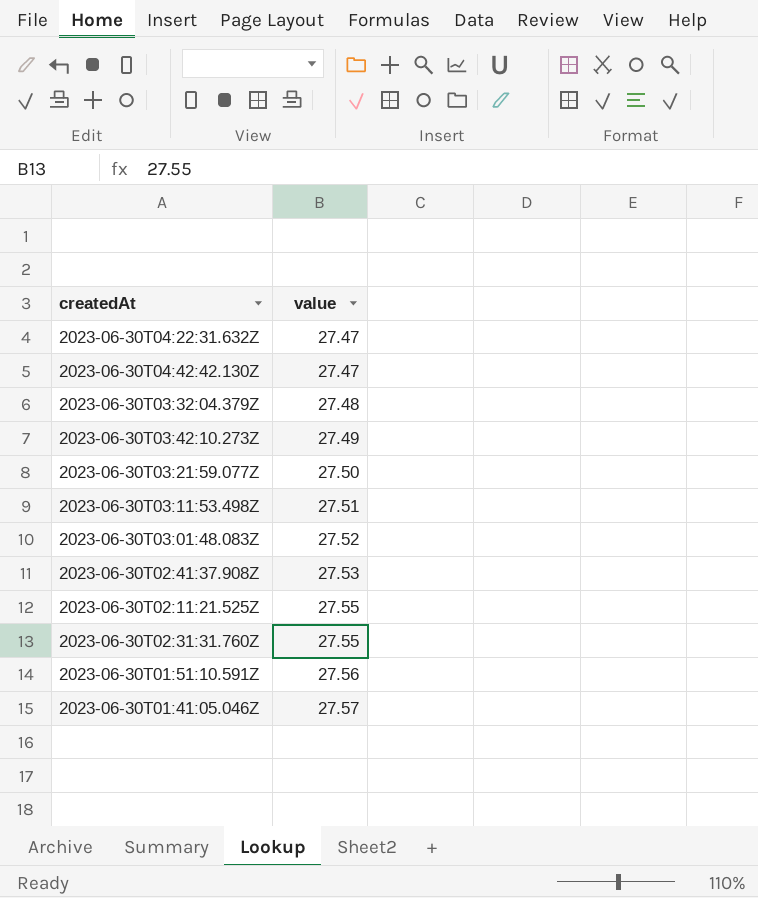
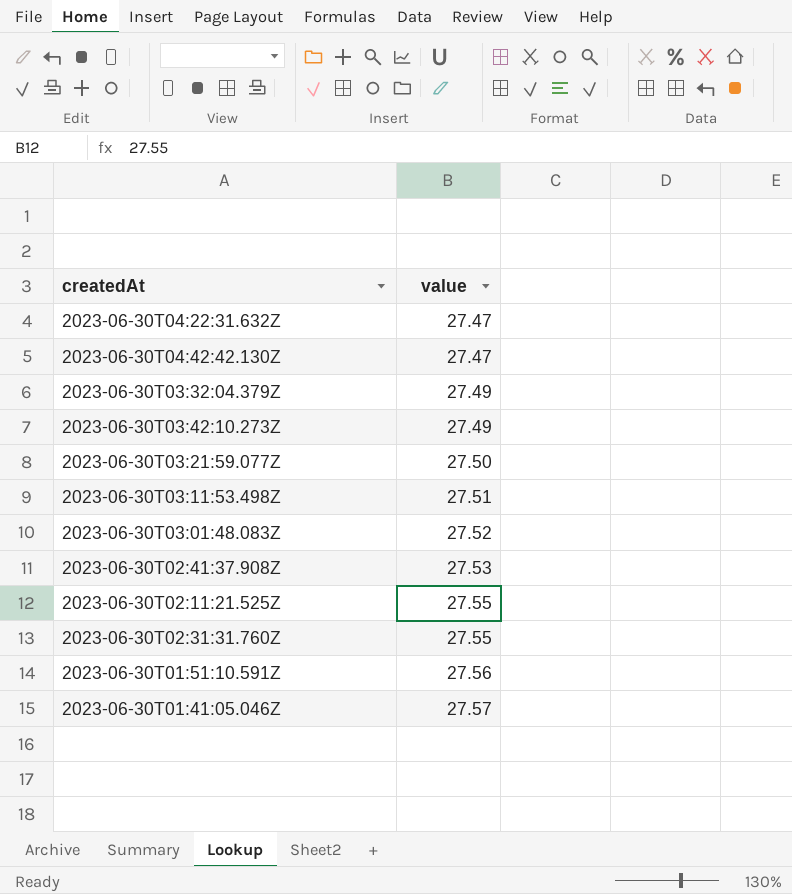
2023-06-30T03:32:04.379Z | value: 27.48 -> 27.49

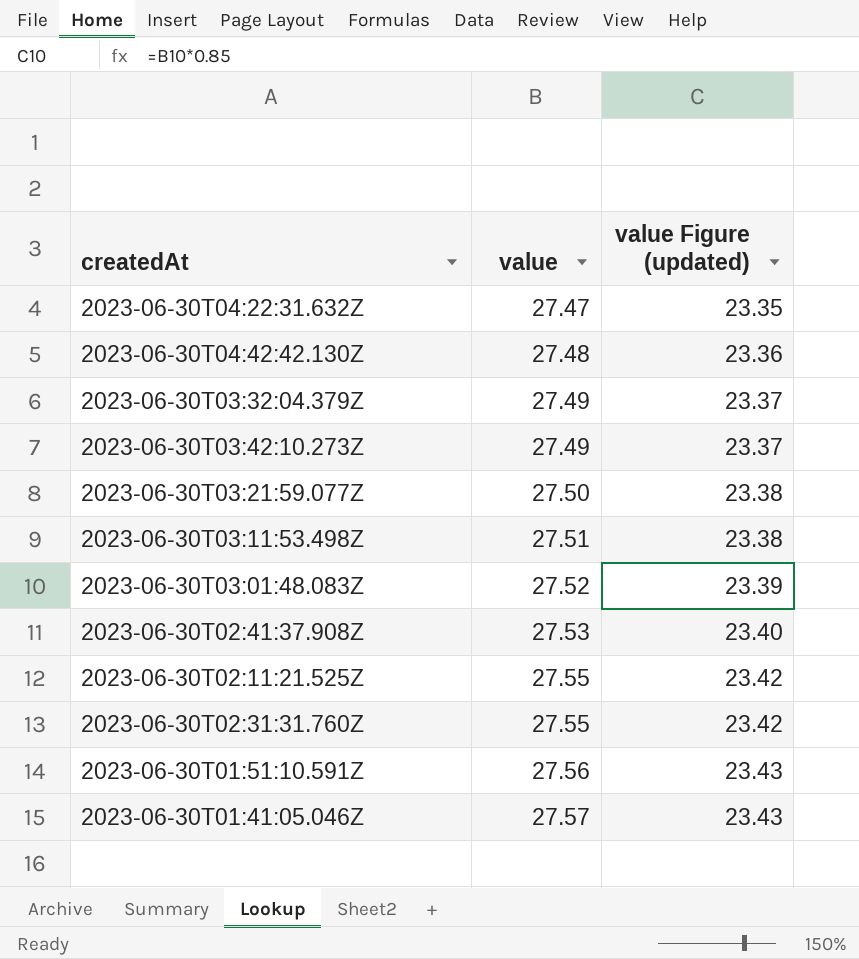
column value Figure (updated) | formula: none -> [value] * 0.85
2023-06-30T04:42:42.130Z | value: 27.47 -> 27.48

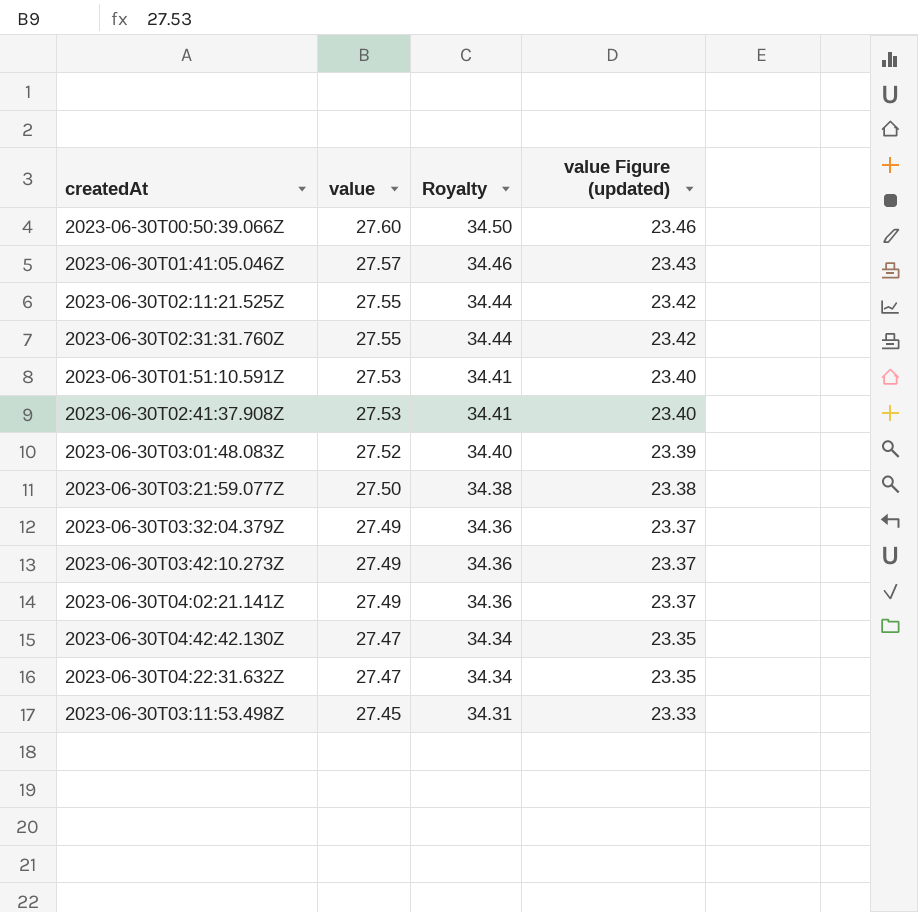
row order: value ascending -> value descending
column Royalty | formula: none -> [value] * 1.25
row 2023-06-30T00:50:39.066Z: none -> 27.60 | 34.50 | 23.46
2023-06-30T01:51:10.591Z | value: 27.56 -> 27.53
2023-06-30T01:51:10.591Z | value Figure (updated): 23.43 -> 23.40
row 2023-06-30T04:02:21.141Z: none -> 27.49 | 34.36 | 23.37
2023-06-30T04:42:42.130Z | value: 27.48 -> 27.47
2023-06-30T04:42:42.130Z | value Figure (updated): 23.36 -> 23.35
2023-06-30T03:11:53.498Z | value: 27.51 -> 27.45
2023-06-30T03:11:53.498Z | value Figure (updated): 23.38 -> 23.33

